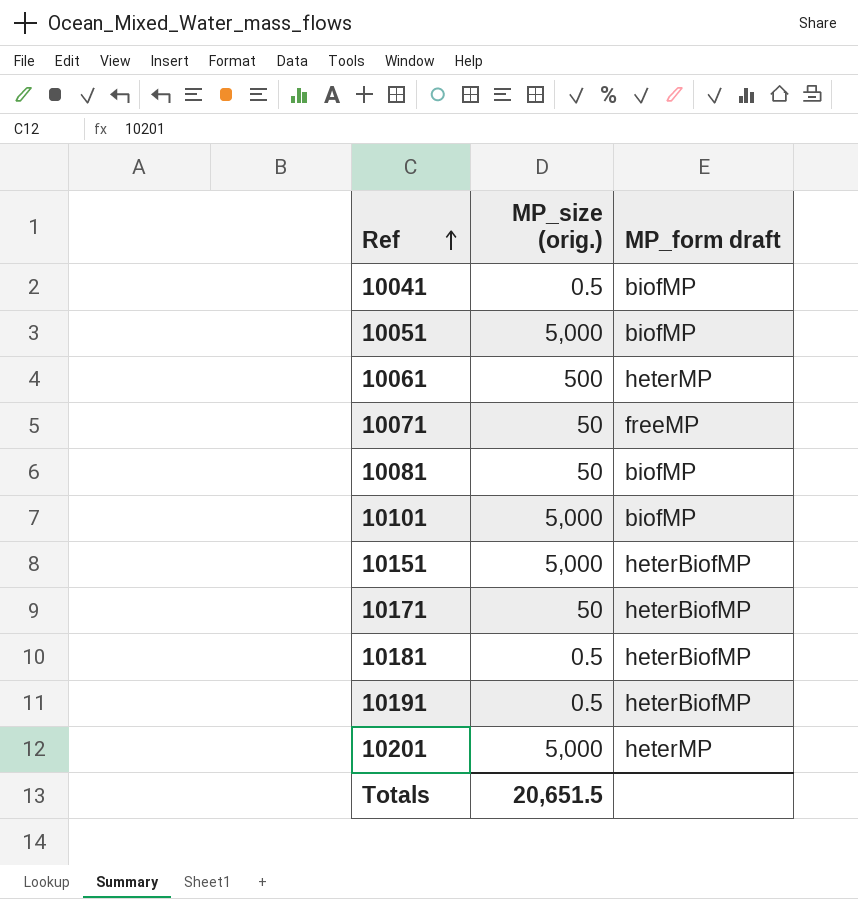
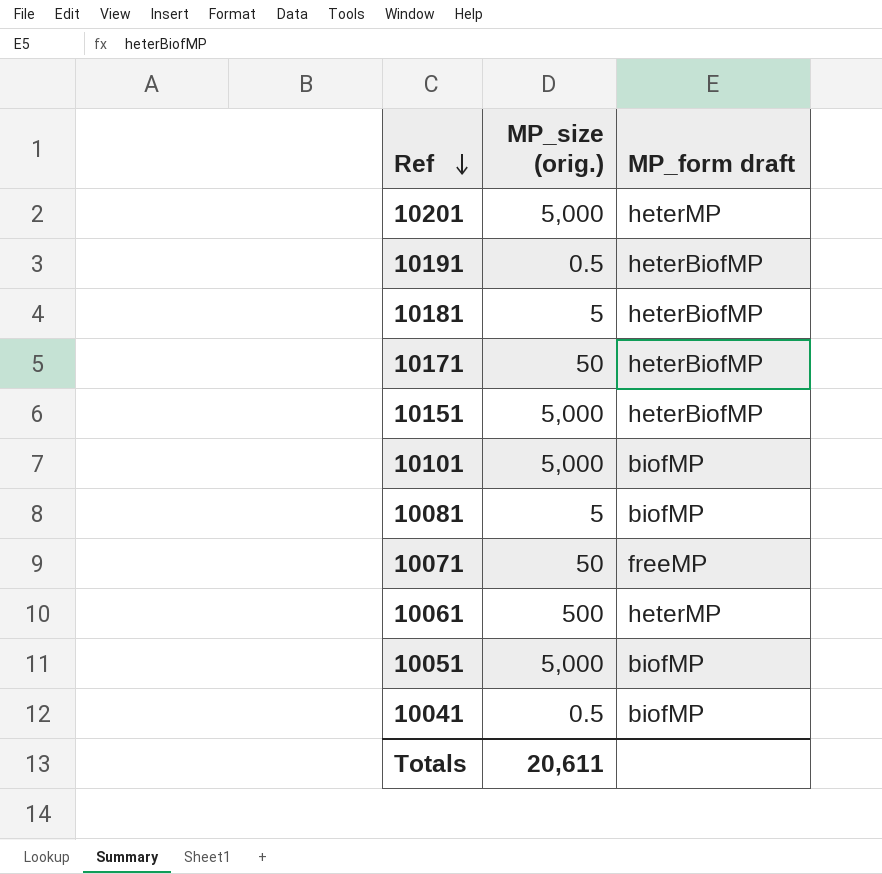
row order: Ref ascending -> Ref descending
10181 | MP_size (orig.): 0.5 -> 5
10081 | MP_size (orig.): 50 -> 5
Totals | MP_size (orig.): 20,651.5 -> 20,611

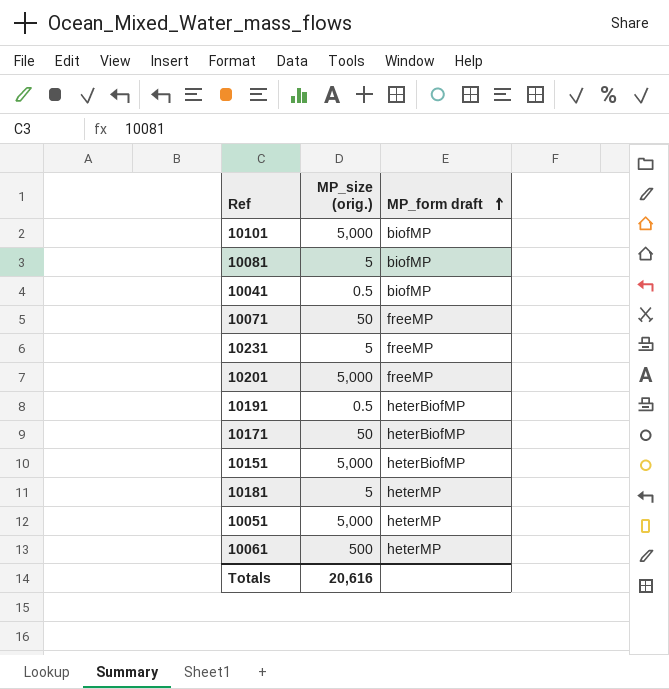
row order: Ref descending -> MP_form draft ascending
row 10231: none -> 5 | freeMP
10201 | MP_form draft: heterMP -> freeMP
10181 | MP_form draft: heterBiofMP -> heterMP
10051 | MP_form draft: biofMP -> heterMP
Totals | MP_size (orig.): 20,611 -> 20,616

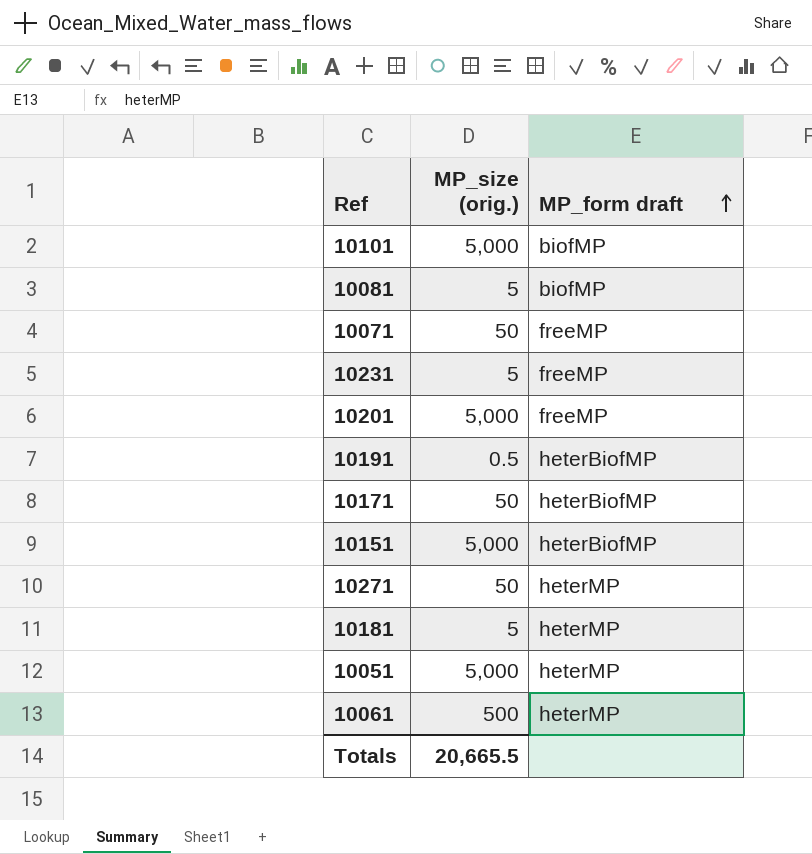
row 10041: 0.5 | biofMP -> none
row 10271: none -> 50 | heterMP
Totals | MP_size (orig.): 20,616 -> 20,665.5

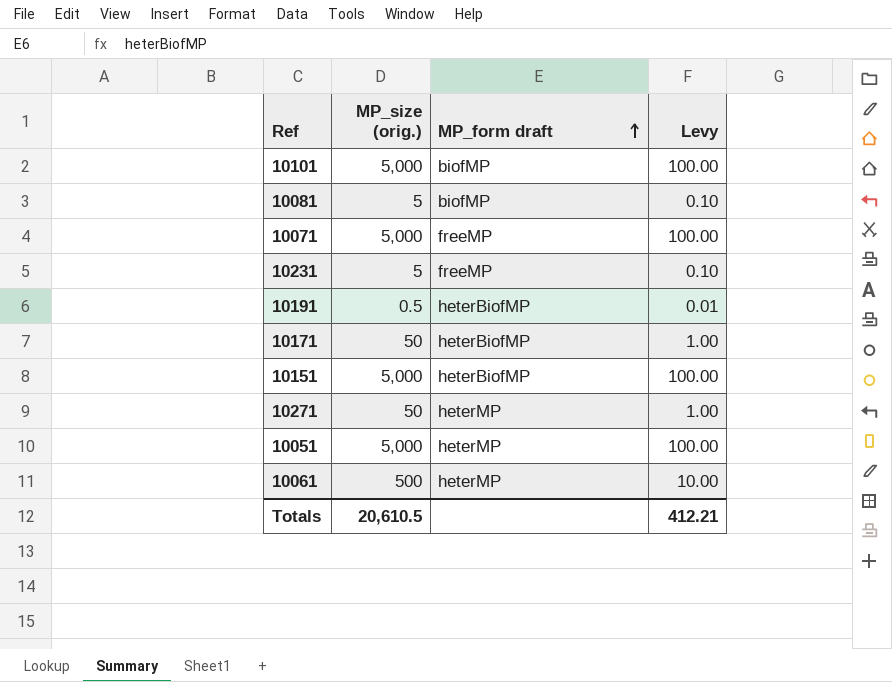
column Levy | formula: none -> [MP_size (orig.)] * 0.02
row 10201: 5,000 | freeMP -> none
row 10181: 5 | heterMP -> none
10071 | MP_size (orig.): 50 -> 5,000
Totals | MP_size (orig.): 20,665.5 -> 20,610.5

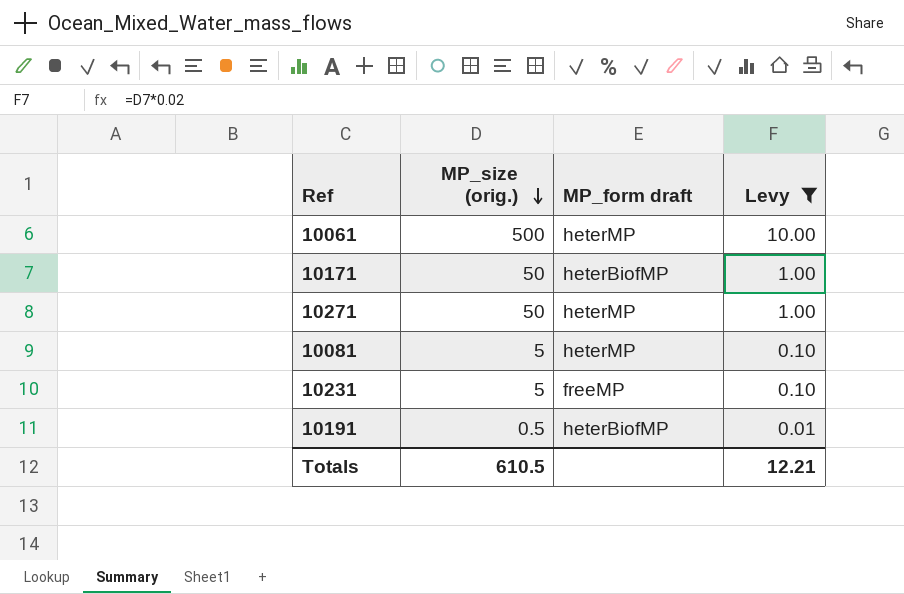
filter: none -> Levy != 100.00
row order: MP_form draft ascending -> MP_size (orig.) descending
10081 | MP_form draft: biofMP -> heterMP
Totals | MP_size (orig.): 20,610.5 -> 610.5
Totals | Levy: 412.21 -> 12.21

